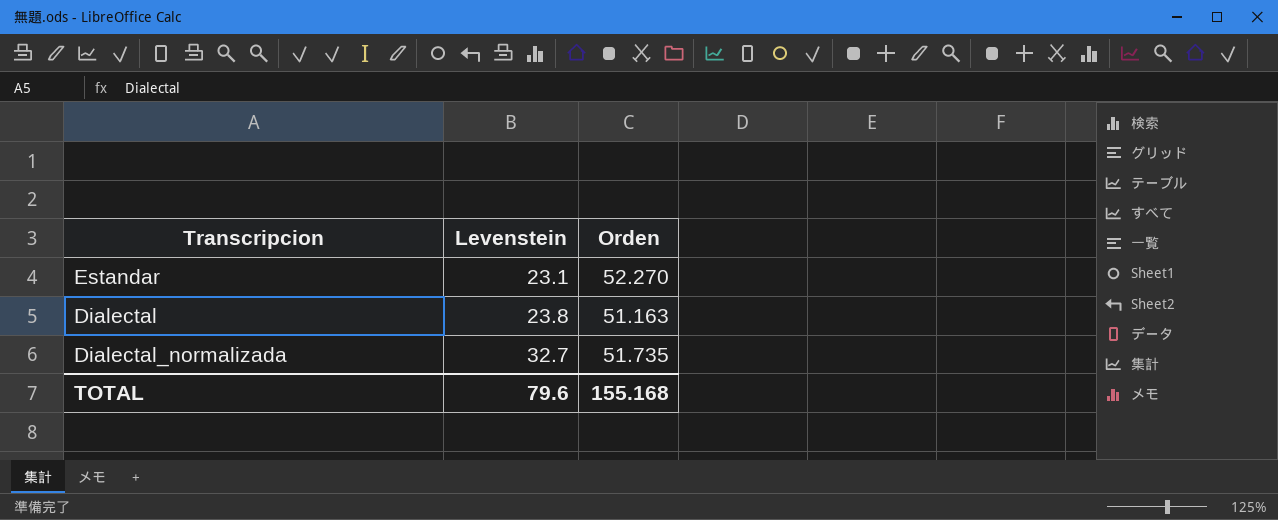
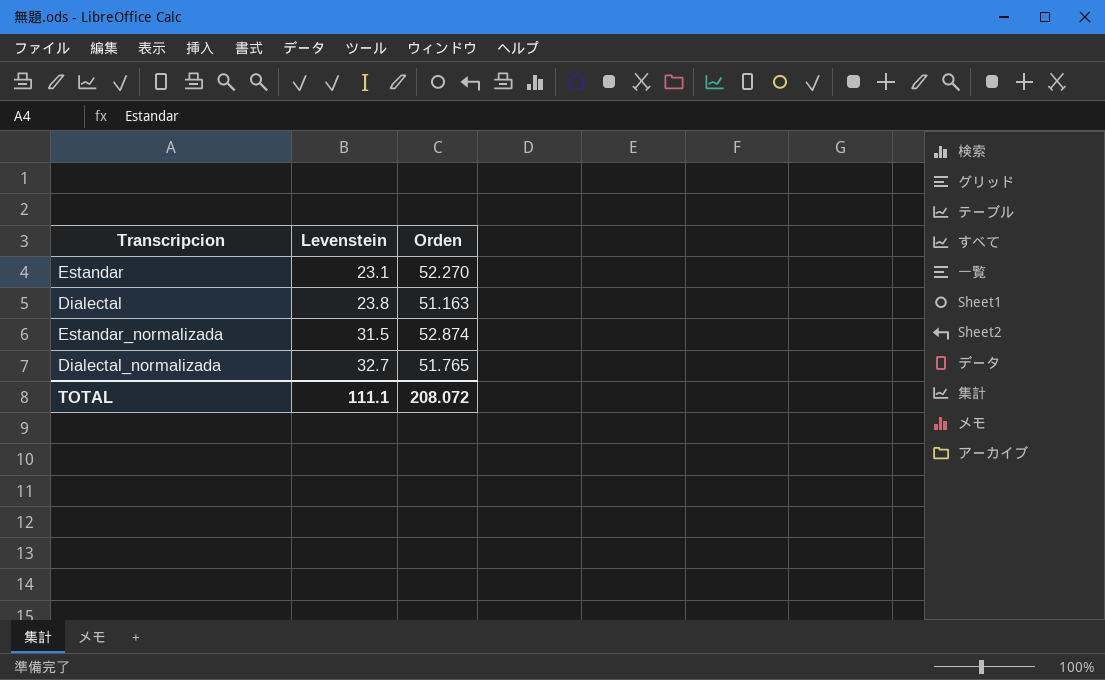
row Estandar_normalizada: none -> 31.5 | 52.874
Dialectal_normalizada | Orden: 51.735 -> 51.765
TOTAL | Levenstein: 79.6 -> 111.1
TOTAL | Orden: 155.168 -> 208.072

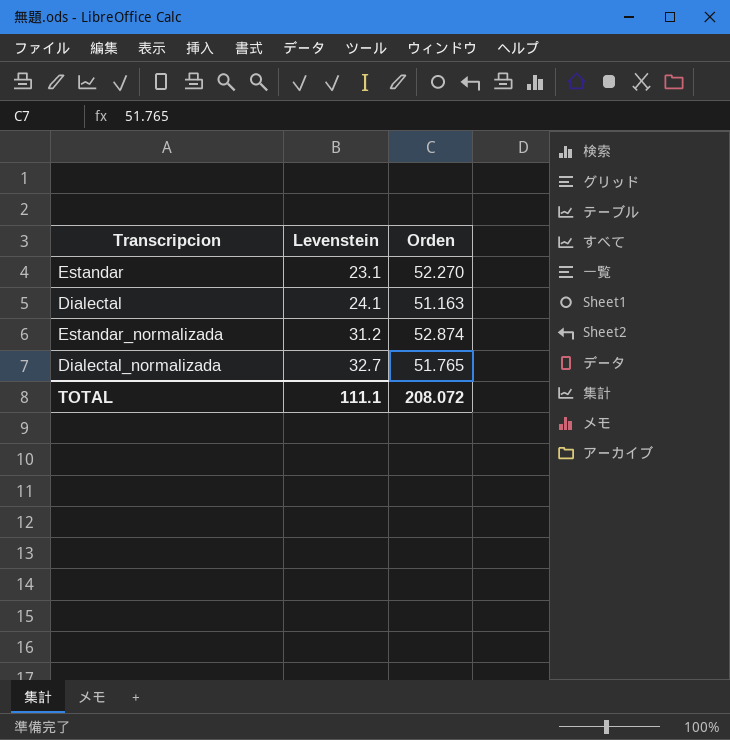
Dialectal | Levenstein: 23.8 -> 24.1
Estandar_normalizada | Levenstein: 31.5 -> 31.2

